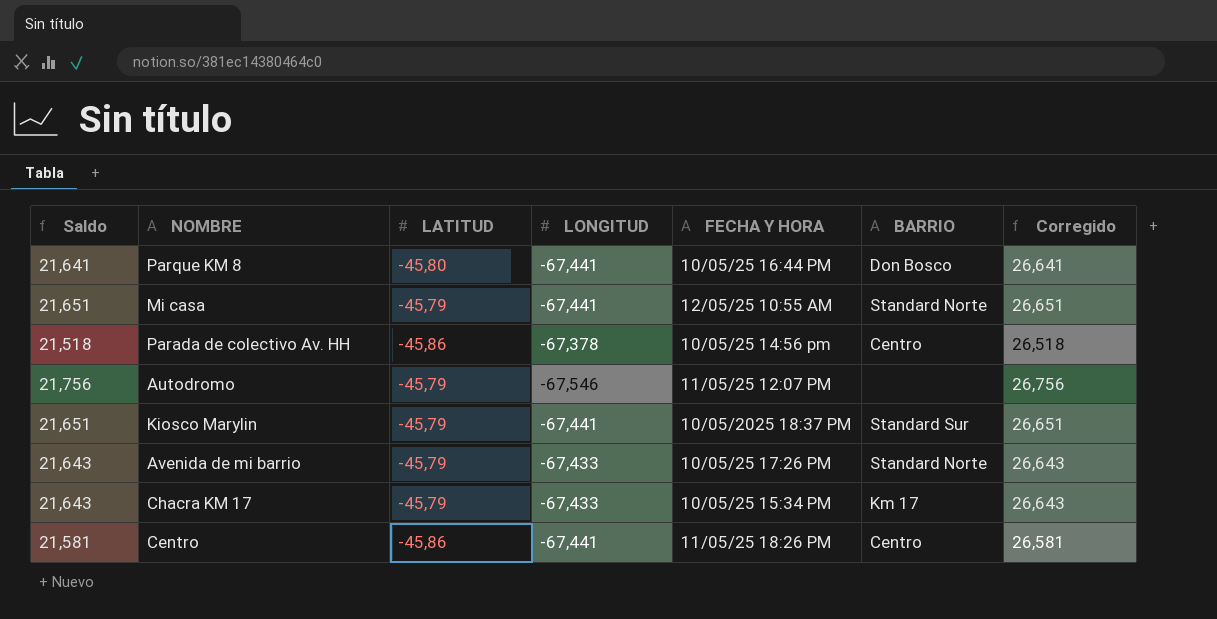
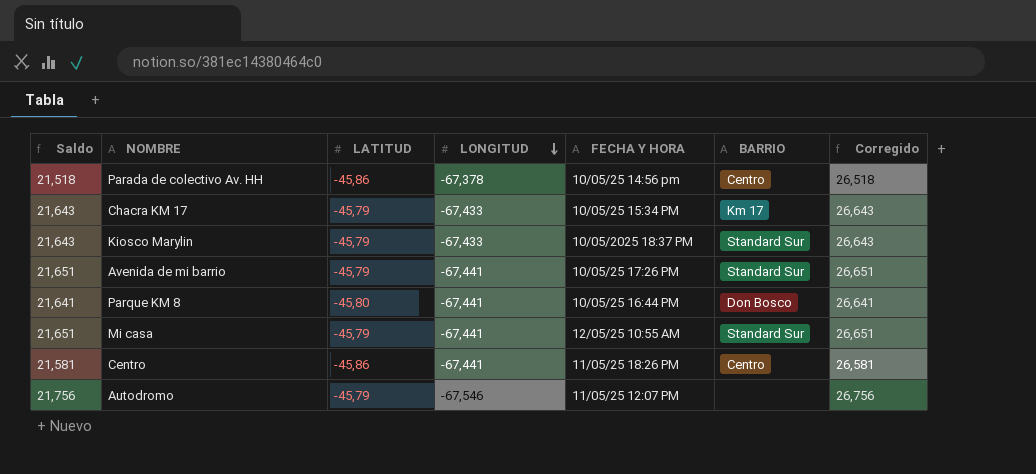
row order: none -> LONGITUD descending
Kiosco Marylin | Saldo: 21,651 -> 21,643
Kiosco Marylin | LONGITUD: -67,441 -> -67,433
Kiosco Marylin | Corregido: 26,651 -> 26,643
Avenida de mi barrio | Saldo: 21,643 -> 21,651
Avenida de mi barrio | LONGITUD: -67,433 -> -67,441
Avenida de mi barrio | BARRIO: Standard Norte -> Standard Sur
Avenida de mi barrio | Corregido: 26,643 -> 26,651
Mi casa | BARRIO: Standard Norte -> Standard Sur

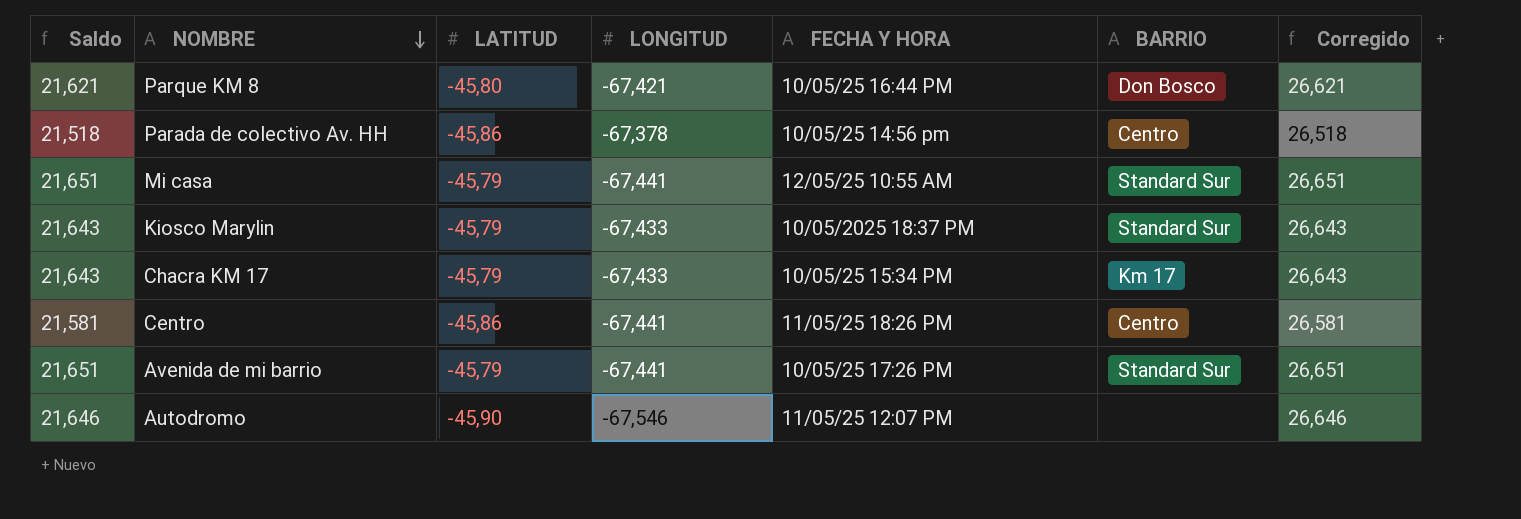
row order: LONGITUD descending -> NOMBRE descending
Parque KM 8 | Saldo: 21,641 -> 21,621
Parque KM 8 | LONGITUD: -67,441 -> -67,421
Parque KM 8 | Corregido: 26,641 -> 26,621
Autodromo | Saldo: 21,756 -> 21,646
Autodromo | LATITUD: -45,79 -> -45,90
Autodromo | Corregido: 26,756 -> 26,646

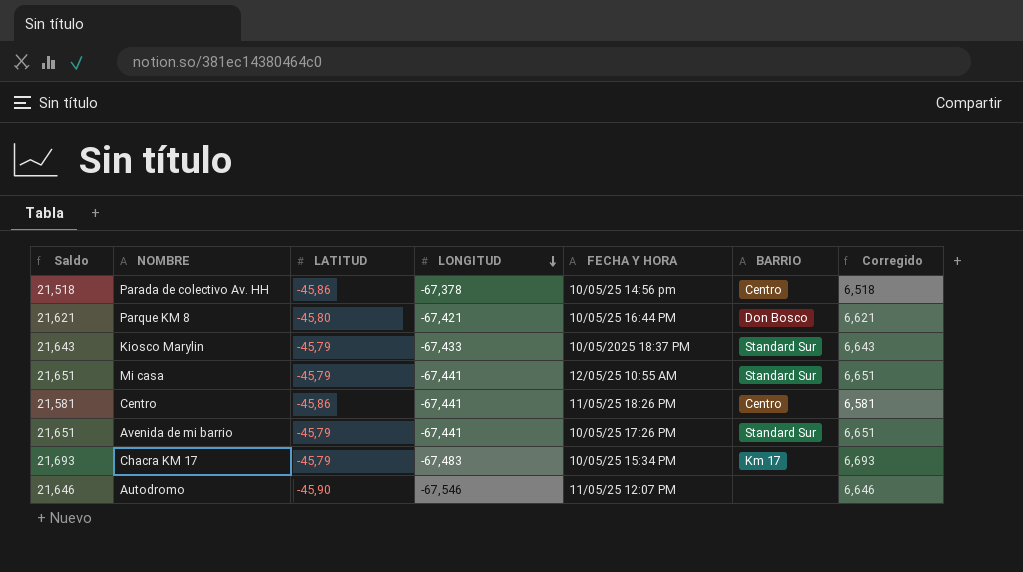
row order: NOMBRE descending -> LONGITUD descending
column Corregido | formula: [Saldo] + 5 -> [Saldo] - 15
Chacra KM 17 | Saldo: 21,643 -> 21,693
Chacra KM 17 | LONGITUD: -67,433 -> -67,483

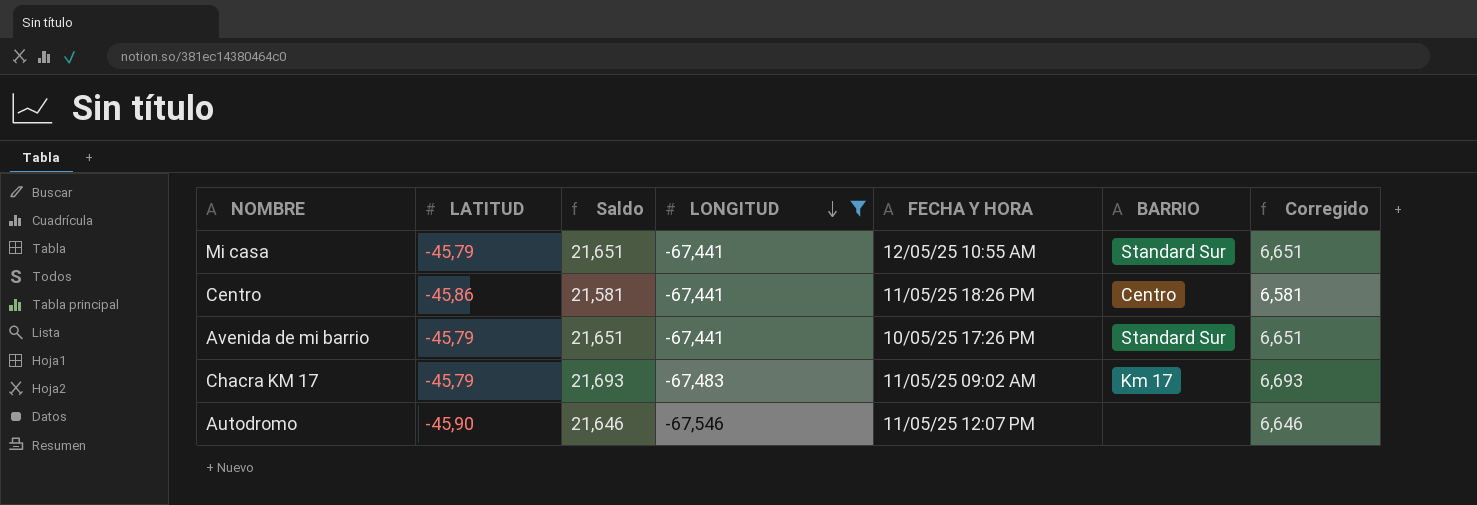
filter: none -> LONGITUD <= -67,441
column Saldo | position: 1 -> 3
Chacra KM 17 | FECHA Y HORA: 10/05/25 15:34 PM -> 11/05/25 09:02 AM

